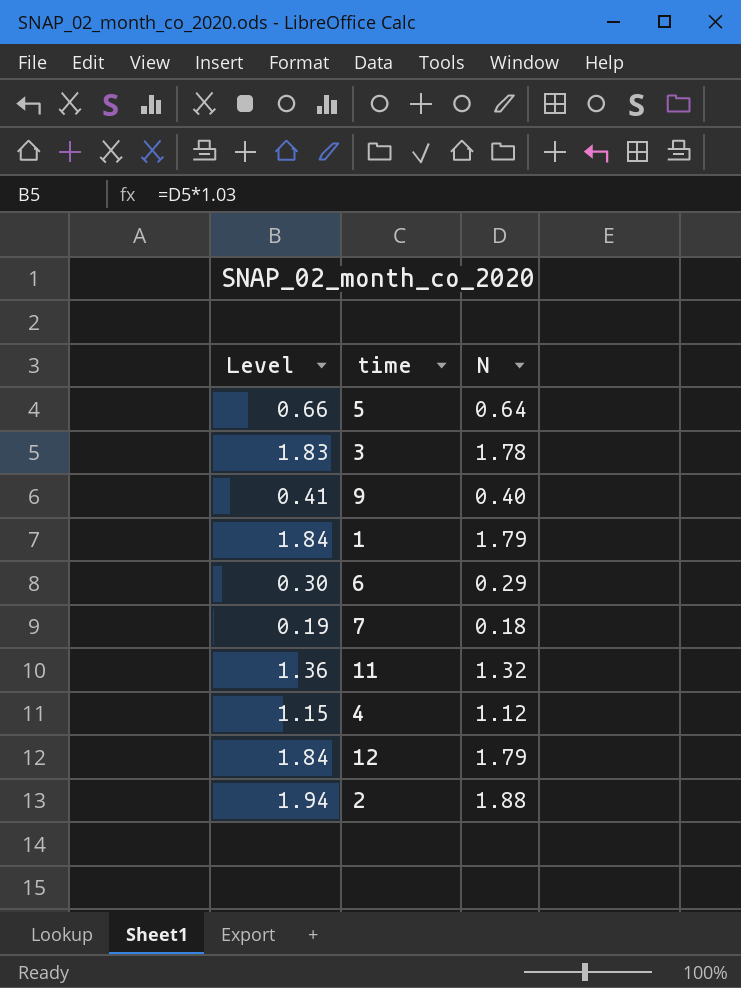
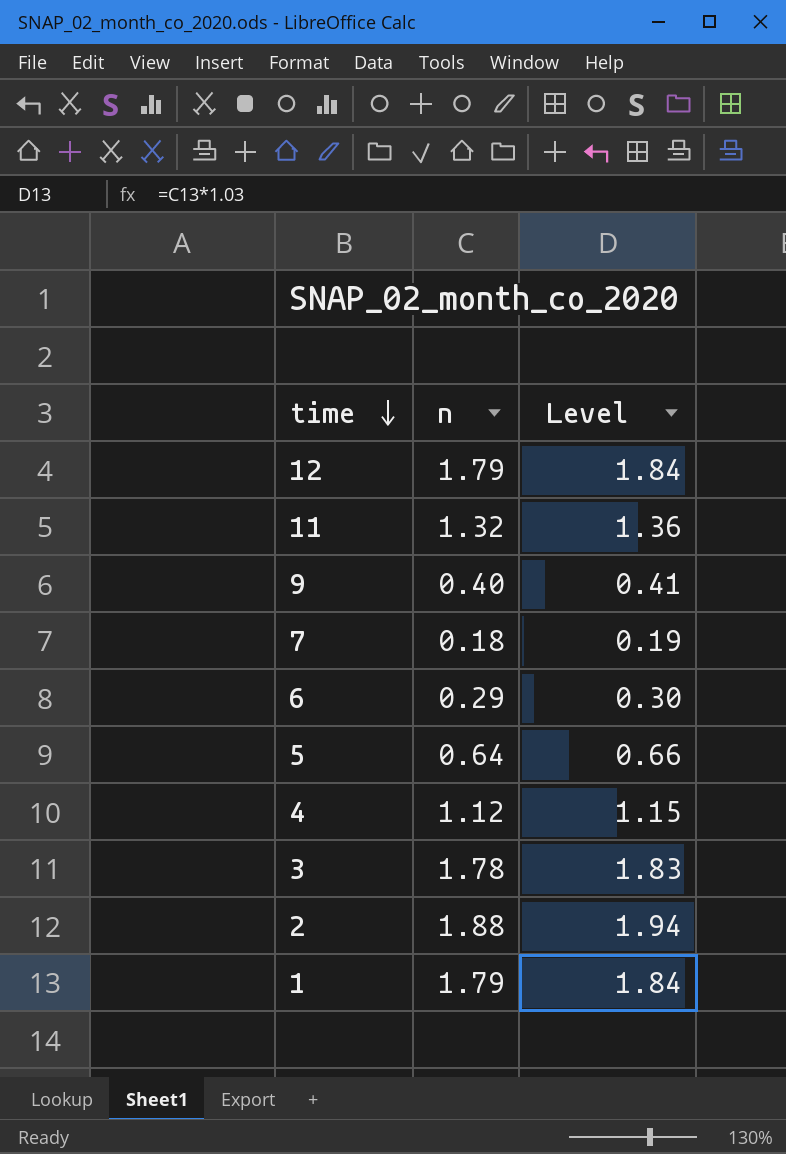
row order: none -> time descending
column name: N -> n
column Level | position: 1 -> 3

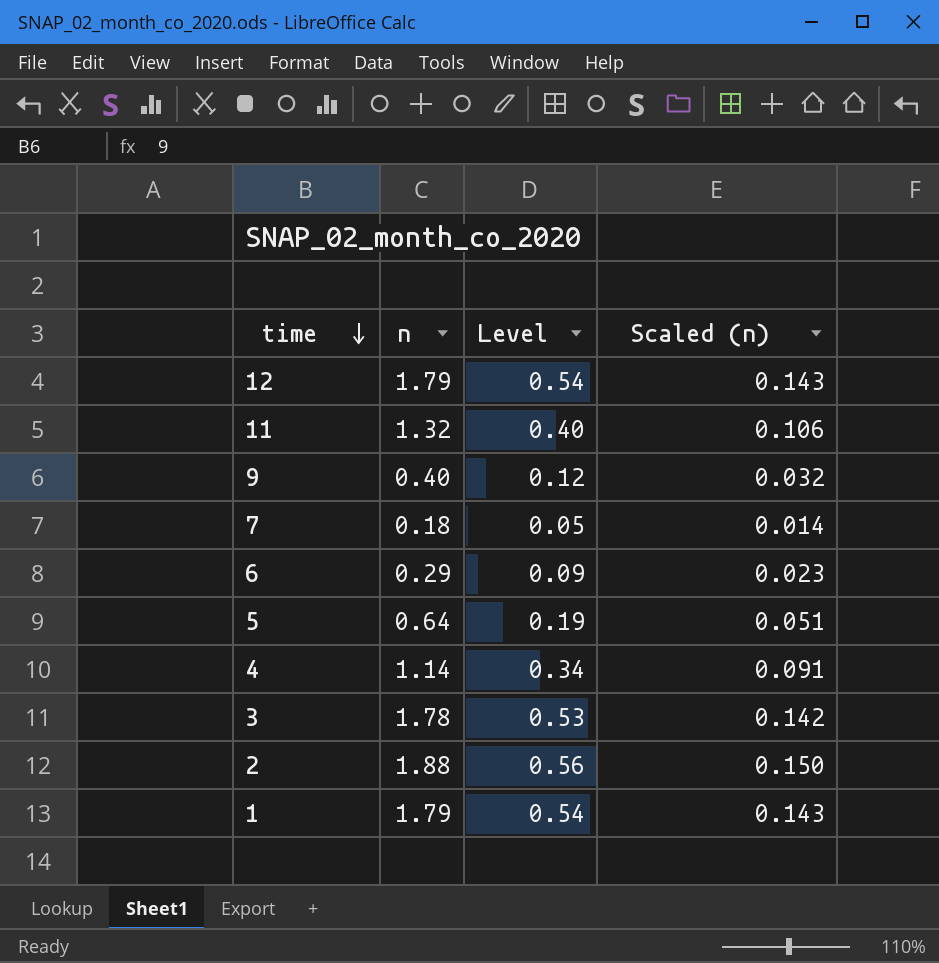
column Level | formula: [n] * 1.03 -> [n] * 0.3
column Scaled (n) | formula: none -> [n] * 0.08
4 | n: 1.12 -> 1.14

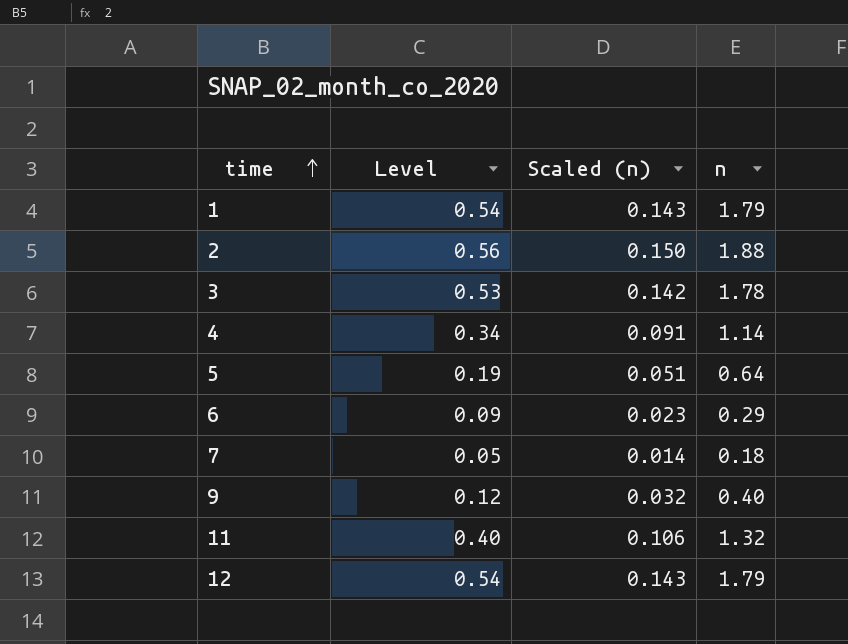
row order: time descending -> time ascending
column n | position: 2 -> 4

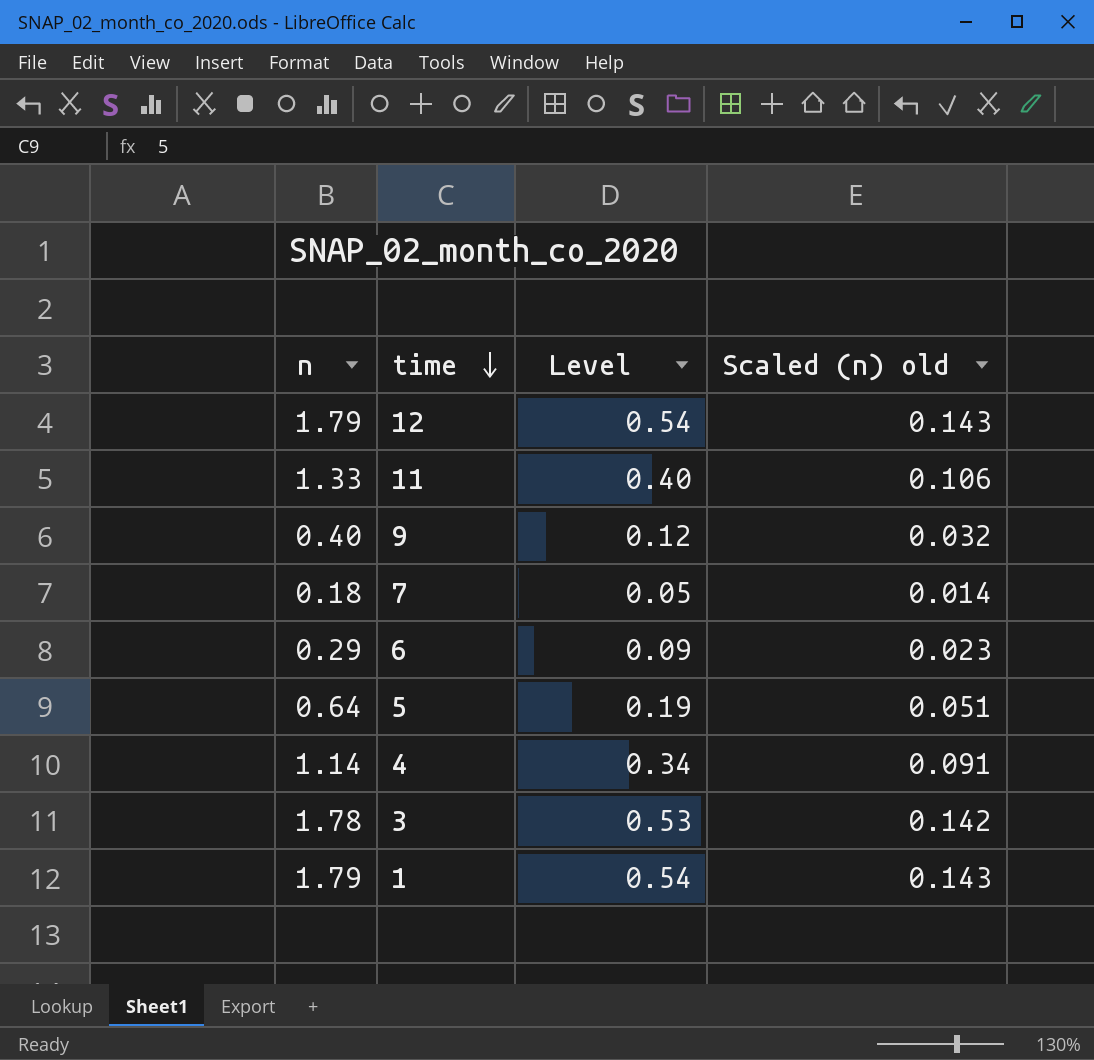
row order: time ascending -> time descending
column n | position: 4 -> 1
column name: Scaled (n) -> Scaled (n) old
row 2: 0.56 | 0.150 | 1.88 -> none
11 | n: 1.32 -> 1.33

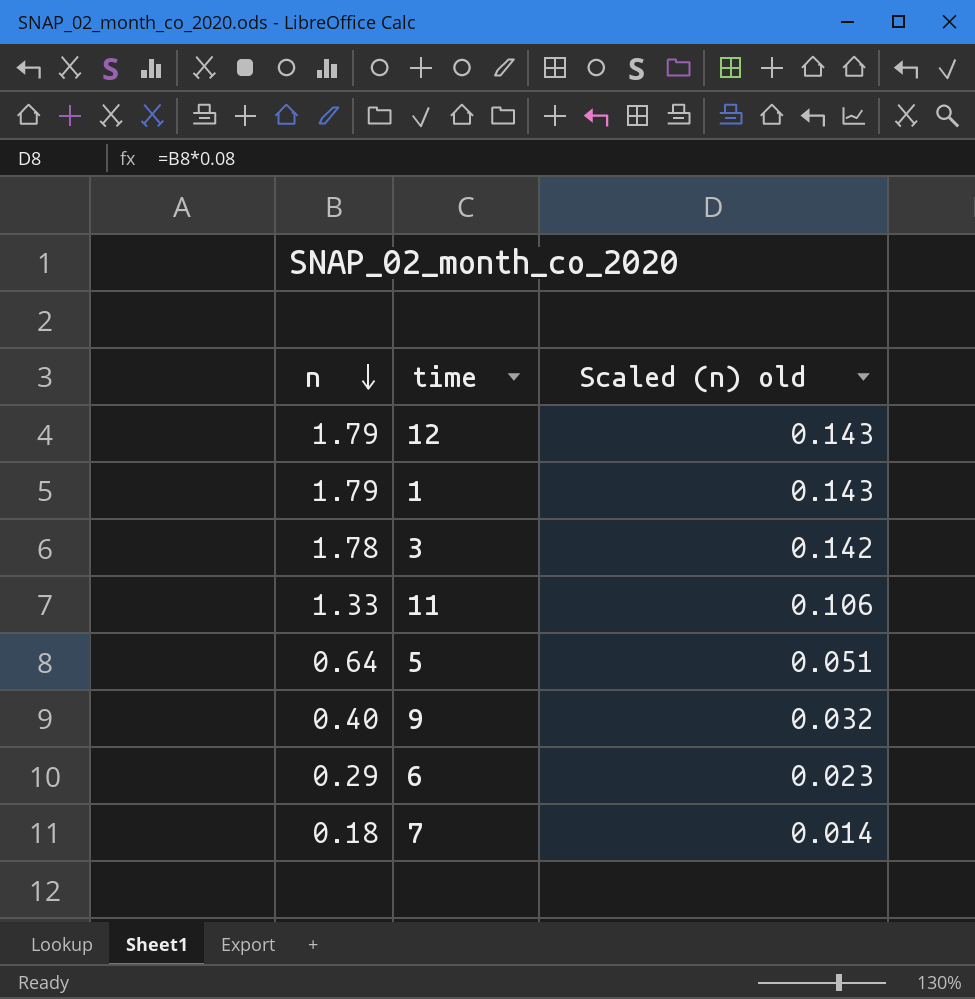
row order: time descending -> n descending
column Level | formula: [n] * 0.3 -> none
row 4: 1.14 | 0.34 | 0.091 -> none

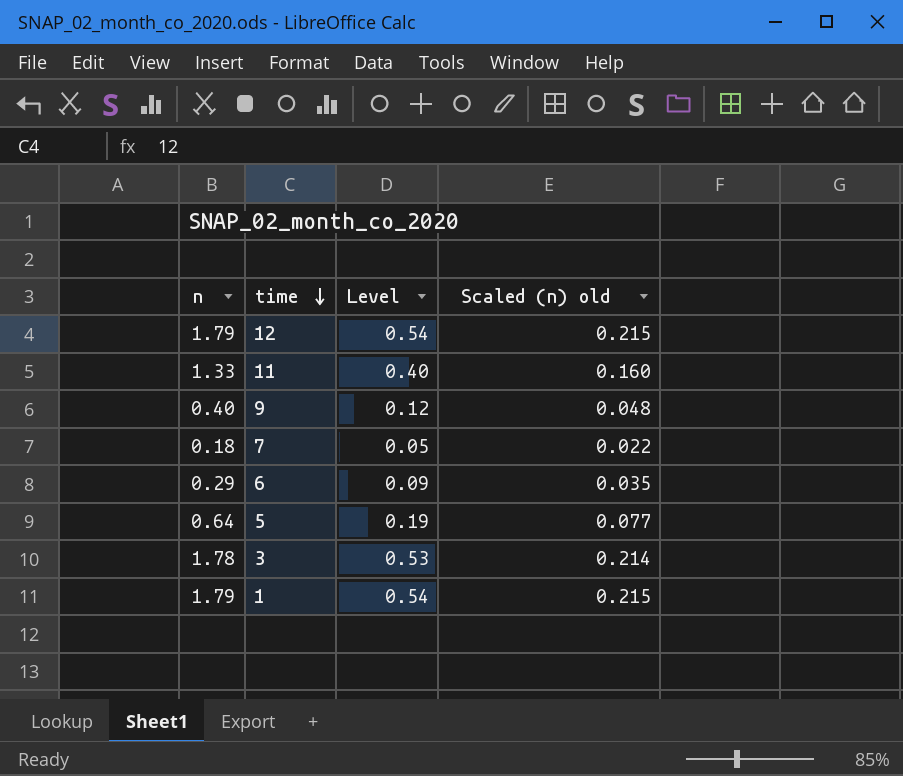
row order: n descending -> time descending
column Level | formula: none -> [n] * 0.3
column Scaled (n) old | formula: [n] * 0.08 -> [n] * 0.12

